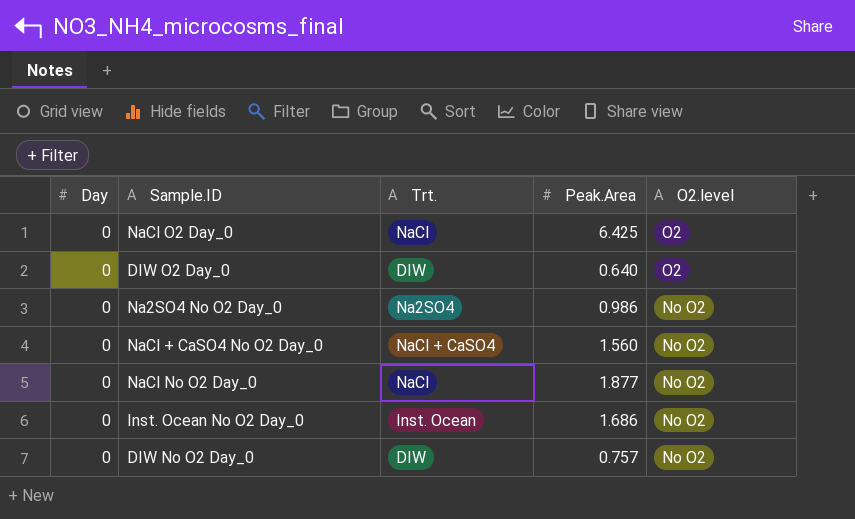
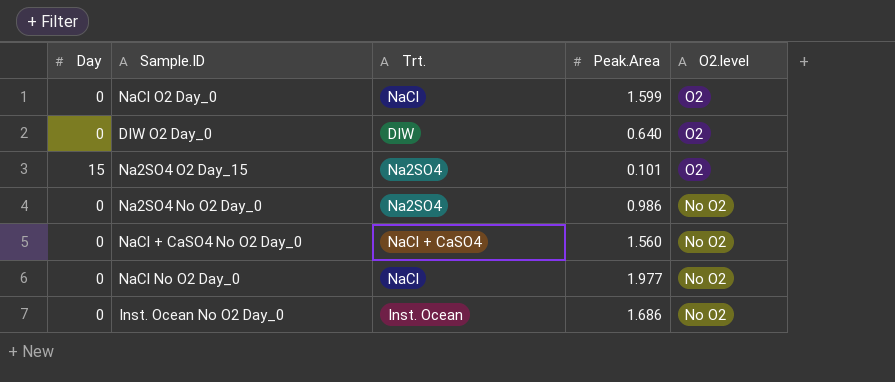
row DIW No O2 Day_0: 0 | DIW | 0.757 | No O2 -> none
NaCl O2 Day_0 | Peak.Area: 6.425 -> 1.599
row Na2SO4 O2 Day_15: none -> 15 | Na2SO4 | 0.101 | O2
NaCl No O2 Day_0 | Peak.Area: 1.877 -> 1.977

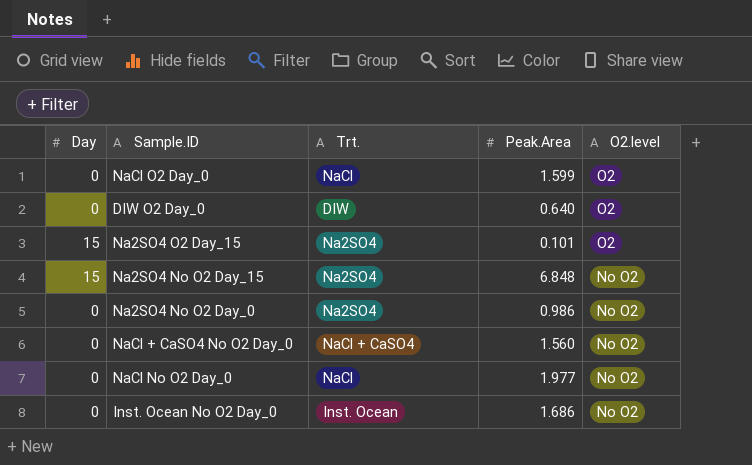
row Na2SO4 No O2 Day_15: none -> 15 | Na2SO4 | 6.848 | No O2

